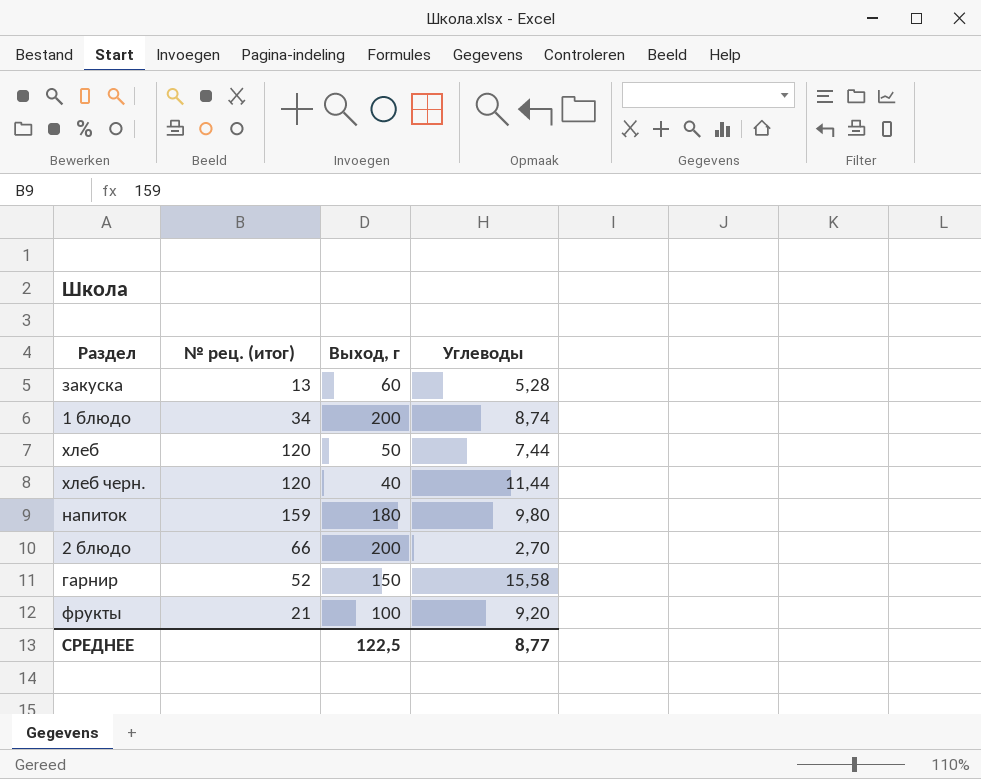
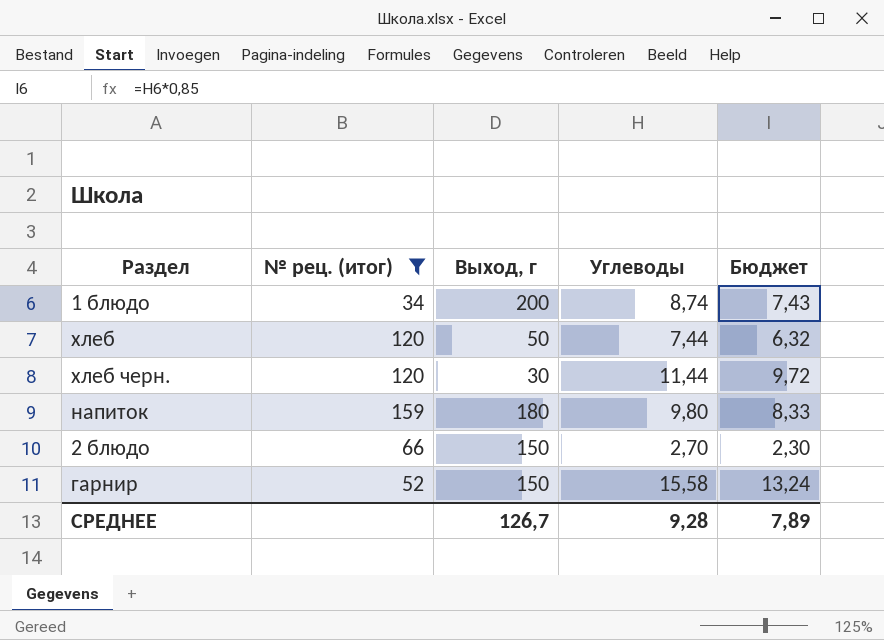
filter: none -> № рец. (итог) >= 34
column Бюджет | formula: none -> [Углеводы] * 0,85
хлеб черн. | Выход, г: 40 -> 30
2 блюдо | Выход, г: 200 -> 150
СРЕДНЕЕ | Выход, г: 122,5 -> 126,7
СРЕДНЕЕ | Углеводы: 8,77 -> 9,28

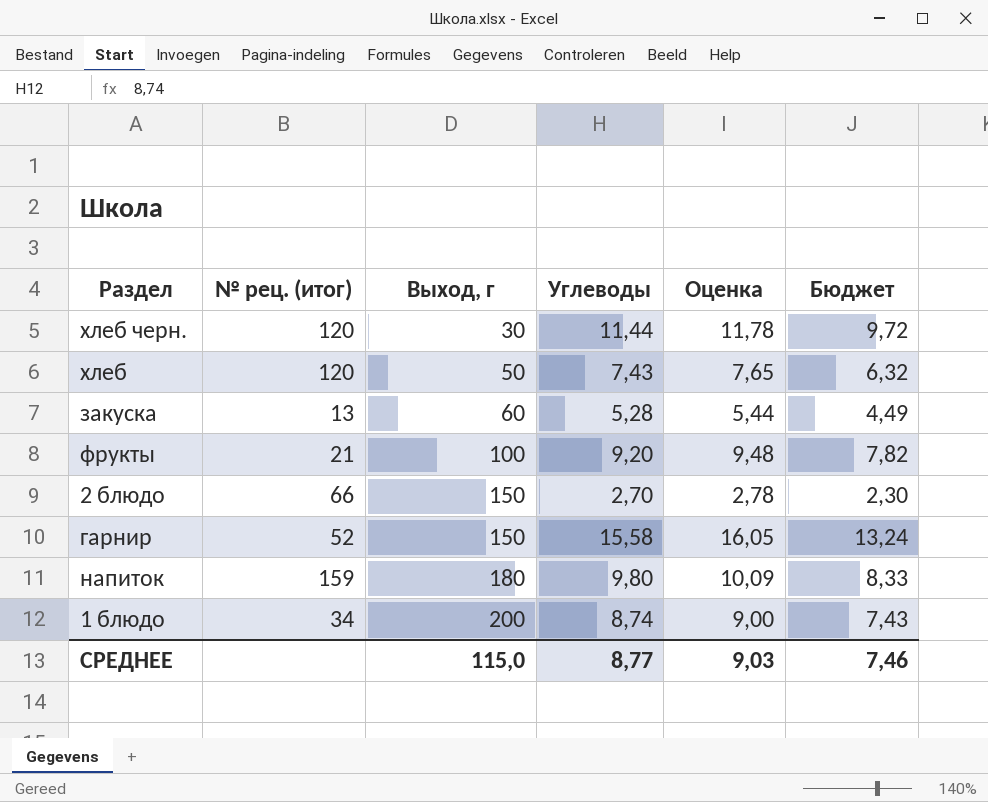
filter: № рец. (итог) >= 34 -> none
row order: none -> Выход, г ascending
column Оценка | formula: none -> [Углеводы] * 1,03
хлеб | Углеводы: 7,44 -> 7,43
СРЕДНЕЕ | Выход, г: 126,7 -> 115,0
СРЕДНЕЕ | Углеводы: 9,28 -> 8,77
СРЕДНЕЕ | Бюджет: 7,89 -> 7,46

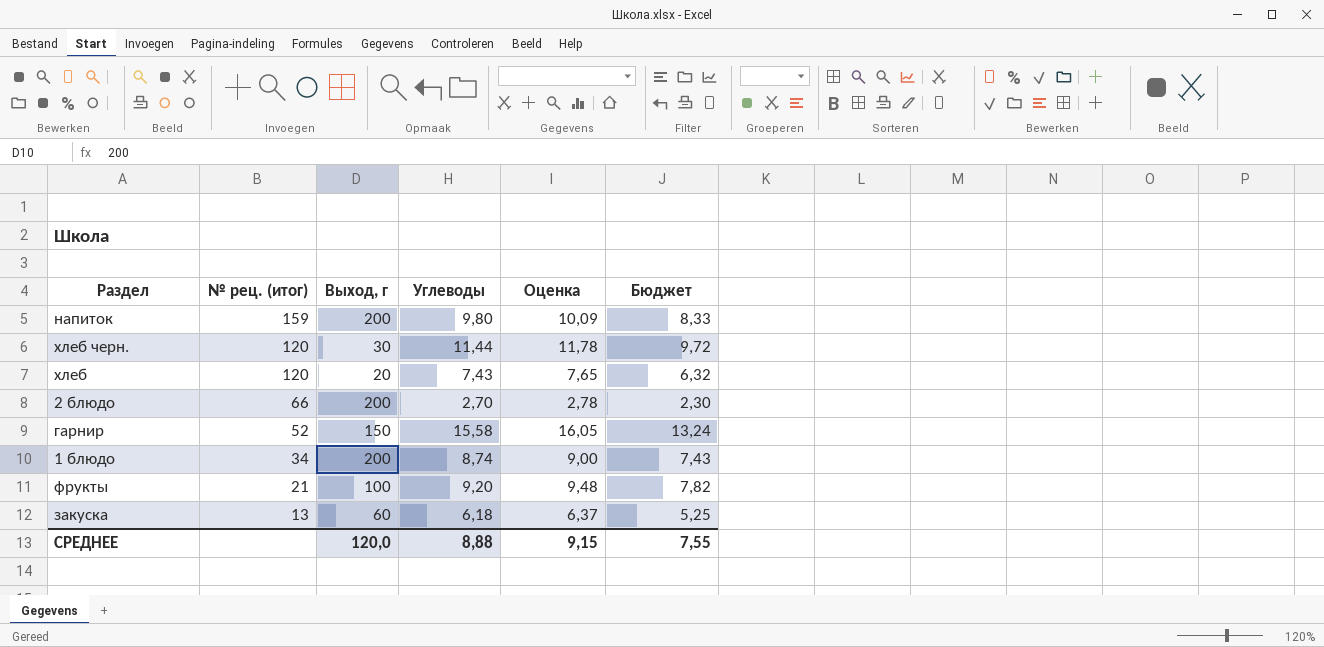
row order: Выход, г ascending -> № рец. (итог) descending
напиток | Выход, г: 180 -> 200
хлеб | Выход, г: 50 -> 20
2 блюдо | Выход, г: 150 -> 200
закуска | Углеводы: 5,28 -> 6,18
закуска | Оценка: 5,44 -> 6,37
закуска | Бюджет: 4,49 -> 5,25
СРЕДНЕЕ | Выход, г: 115,0 -> 120,0
СРЕДНЕЕ | Углеводы: 8,77 -> 8,88
СРЕДНЕЕ | Оценка: 9,03 -> 9,15
СРЕДНЕЕ | Бюджет: 7,46 -> 7,55

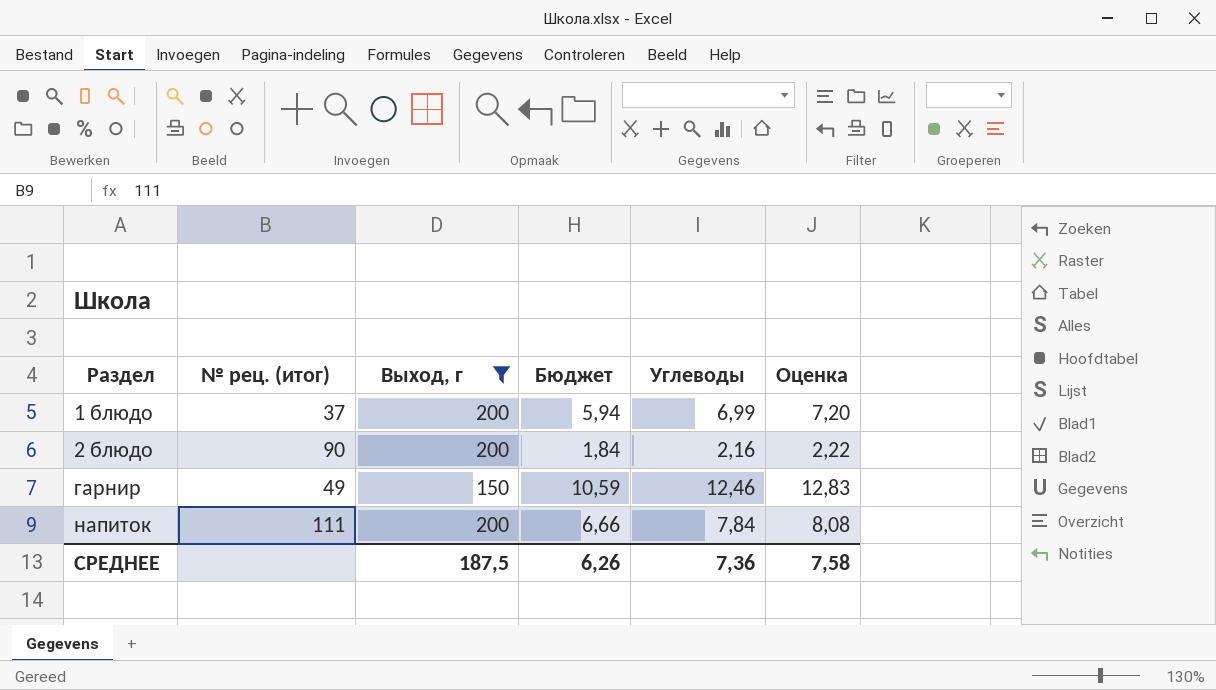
filter: none -> Выход, г >= 150
row order: № рец. (итог) descending -> Раздел ascending
column Бюджет | position: 6 -> 4
1 блюдо | № рец. (итог): 34 -> 37
1 блюдо | Бюджет: 7,43 -> 5,94
1 блюдо | Углеводы: 8,74 -> 6,99
1 блюдо | Оценка: 9,00 -> 7,20
2 блюдо | № рец. (итог): 66 -> 90
2 блюдо | Бюджет: 2,30 -> 1,84
2 блюдо | Углеводы: 2,70 -> 2,16
2 блюдо | Оценка: 2,78 -> 2,22
гарнир | № рец. (итог): 52 -> 49
гарнир | Бюджет: 13,24 -> 10,59
гарнир | Углеводы: 15,58 -> 12,46
гарнир | Оценка: 16,05 -> 12,83
напиток | № рец. (итог): 159 -> 111
напиток | Бюджет: 8,33 -> 6,66
напиток | Углеводы: 9,80 -> 7,84
напиток | Оценка: 10,09 -> 8,08
СРЕДНЕЕ | Выход, г: 120,0 -> 187,5
СРЕДНЕЕ | Бюджет: 7,55 -> 6,26
СРЕДНЕЕ | Углеводы: 8,88 -> 7,36
СРЕДНЕЕ | Оценка: 9,15 -> 7,58

